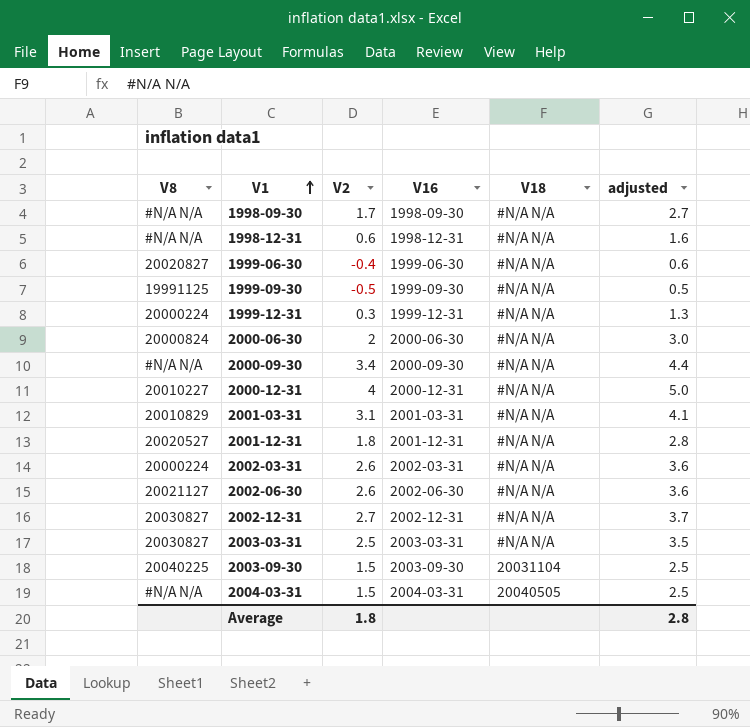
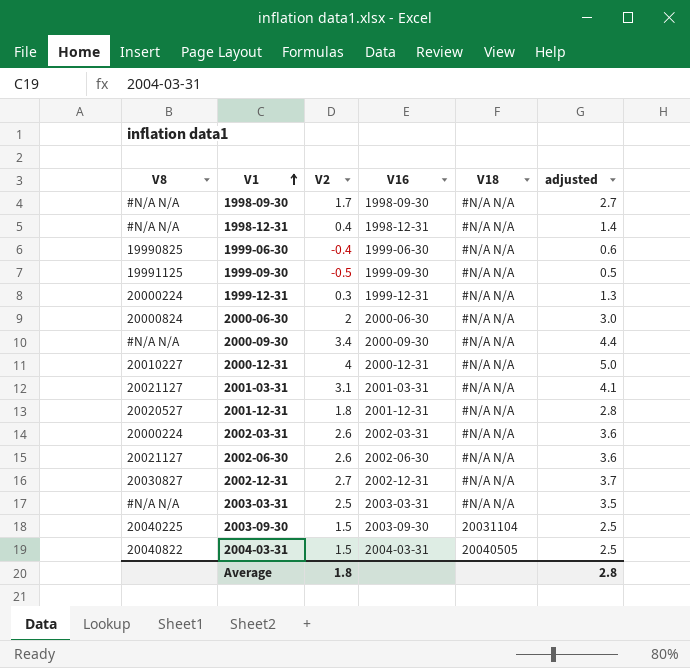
1998-12-31 | V2: 0.6 -> 0.4
1998-12-31 | adjusted: 1.6 -> 1.4
1999-06-30 | V8: 20020827 -> 19990825
2001-03-31 | V8: 20010829 -> 20021127
2003-03-31 | V8: 20030827 -> #N/A N/A
2004-03-31 | V8: #N/A N/A -> 20040822

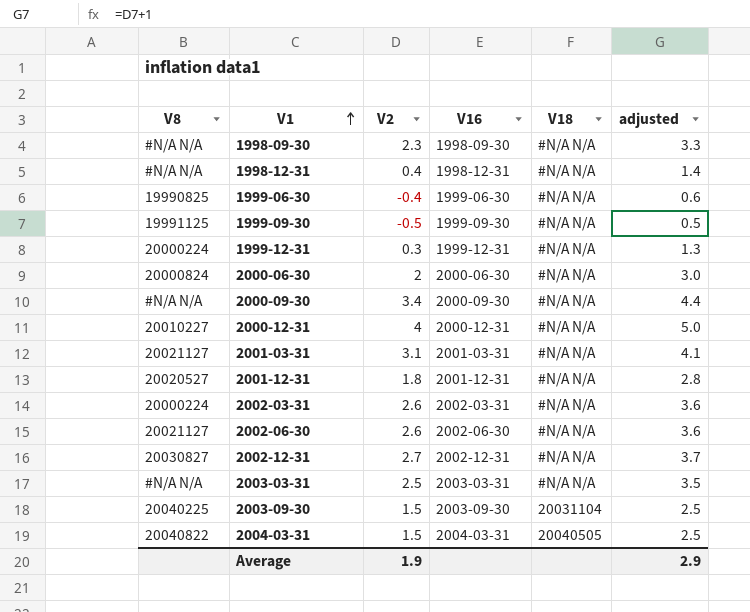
1998-09-30 | V2: 1.7 -> 2.3
1998-09-30 | adjusted: 2.7 -> 3.3
Average | V2: 1.8 -> 1.9
Average | adjusted: 2.8 -> 2.9

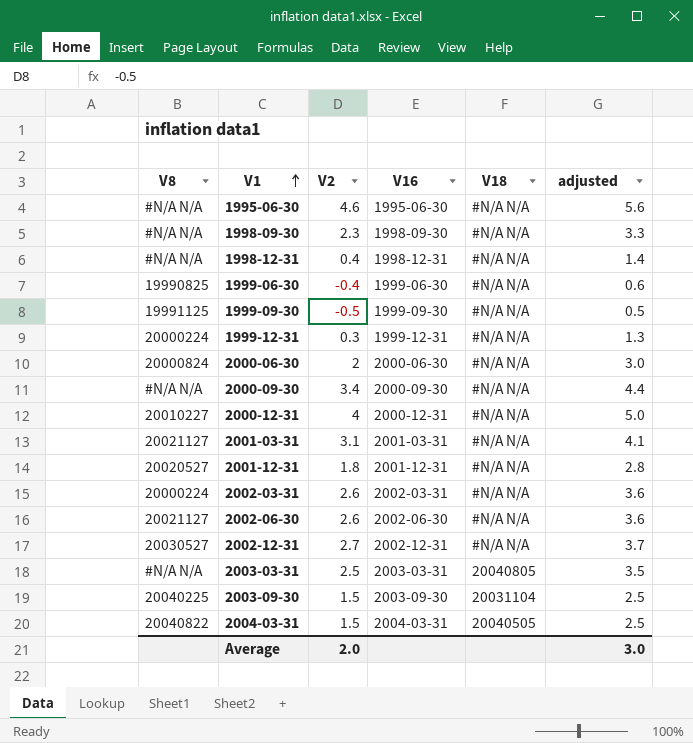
row 1995-06-30: none -> #N/A N/A | 4.6 | 1995-06-30 | #N/A N/A | 5.6
2002-12-31 | V8: 20030827 -> 20030527
2003-03-31 | V18: #N/A N/A -> 20040805
Average | V2: 1.9 -> 2.0
Average | adjusted: 2.9 -> 3.0

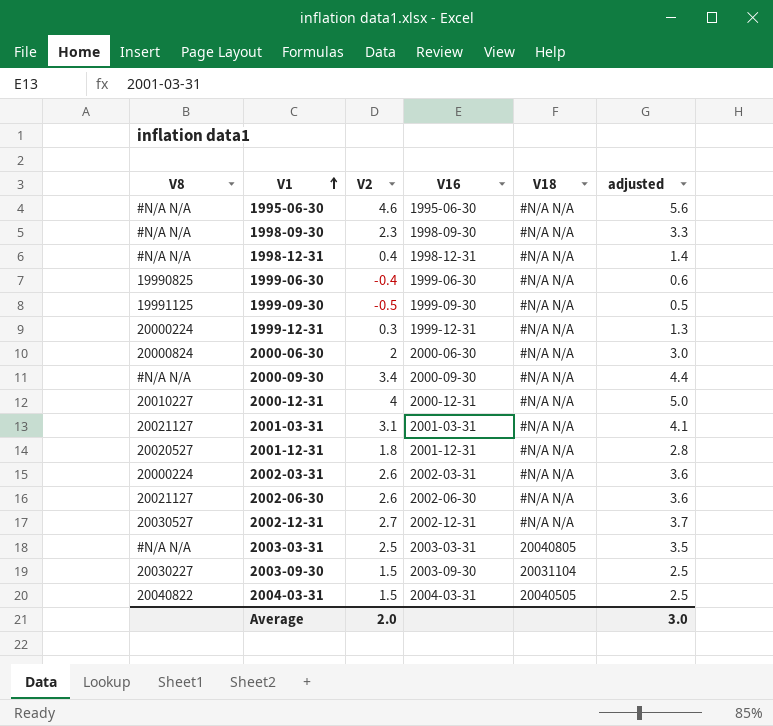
2003-09-30 | V8: 20040225 -> 20030227

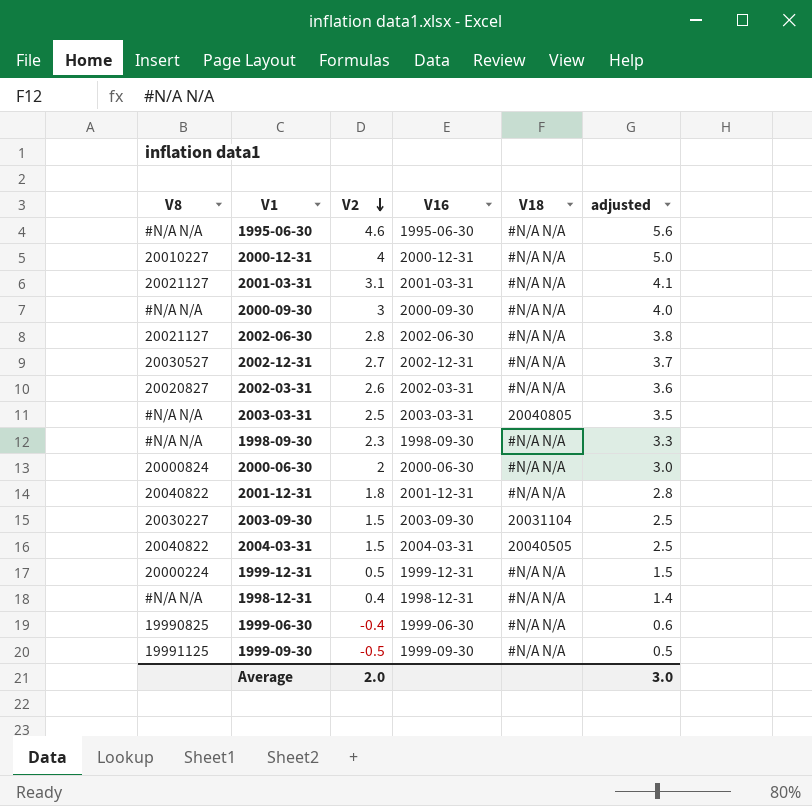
row order: V1 ascending -> V2 descending
2000-09-30 | V2: 3.4 -> 3
2000-09-30 | adjusted: 4.4 -> 4.0
2002-06-30 | V2: 2.6 -> 2.8
2002-06-30 | adjusted: 3.6 -> 3.8
2002-03-31 | V8: 20000224 -> 20020827
2001-12-31 | V8: 20020527 -> 20040822
1999-12-31 | V2: 0.3 -> 0.5
1999-12-31 | adjusted: 1.3 -> 1.5

